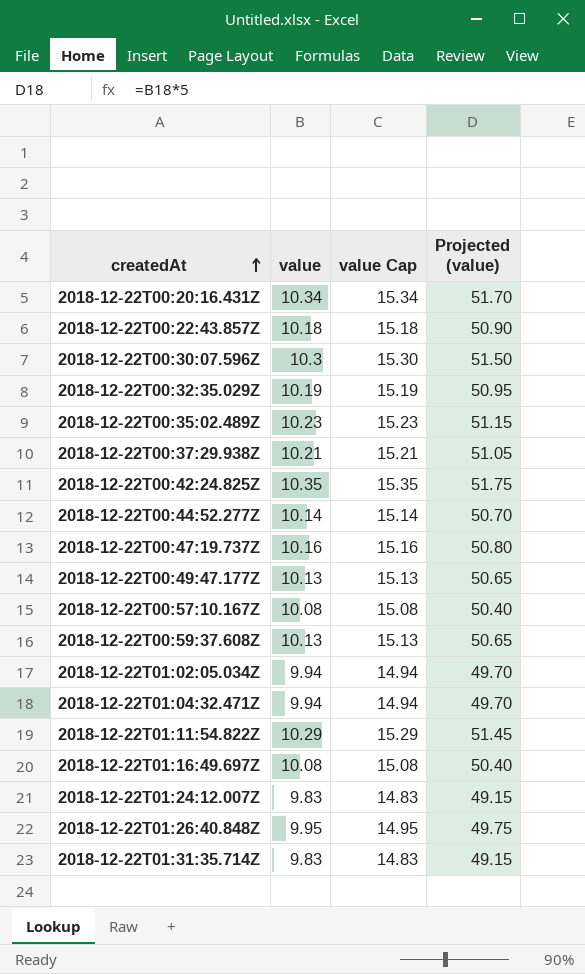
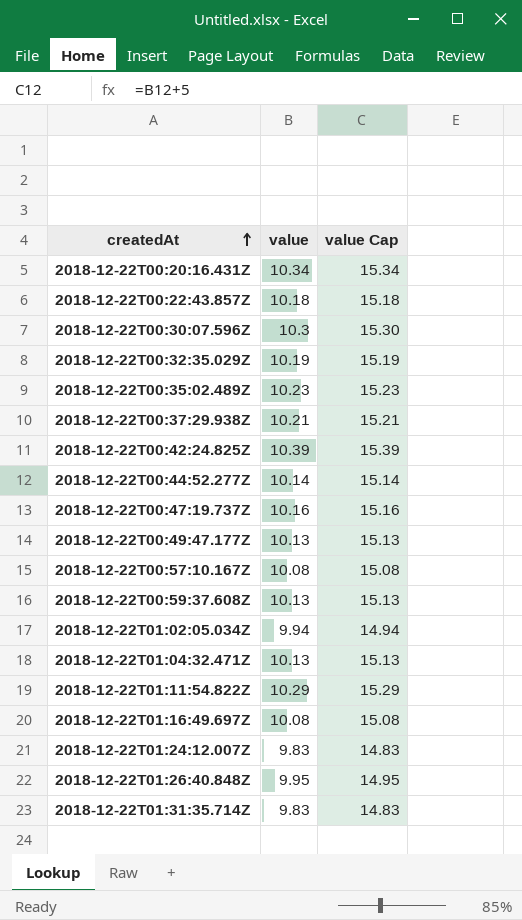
column Projected (value) | formula: [value] * 5 -> none
2018-12-22T00:42:24.825Z | value: 10.35 -> 10.39
2018-12-22T00:42:24.825Z | value Cap: 15.35 -> 15.39
2018-12-22T01:04:32.471Z | value: 9.94 -> 10.13
2018-12-22T01:04:32.471Z | value Cap: 14.94 -> 15.13

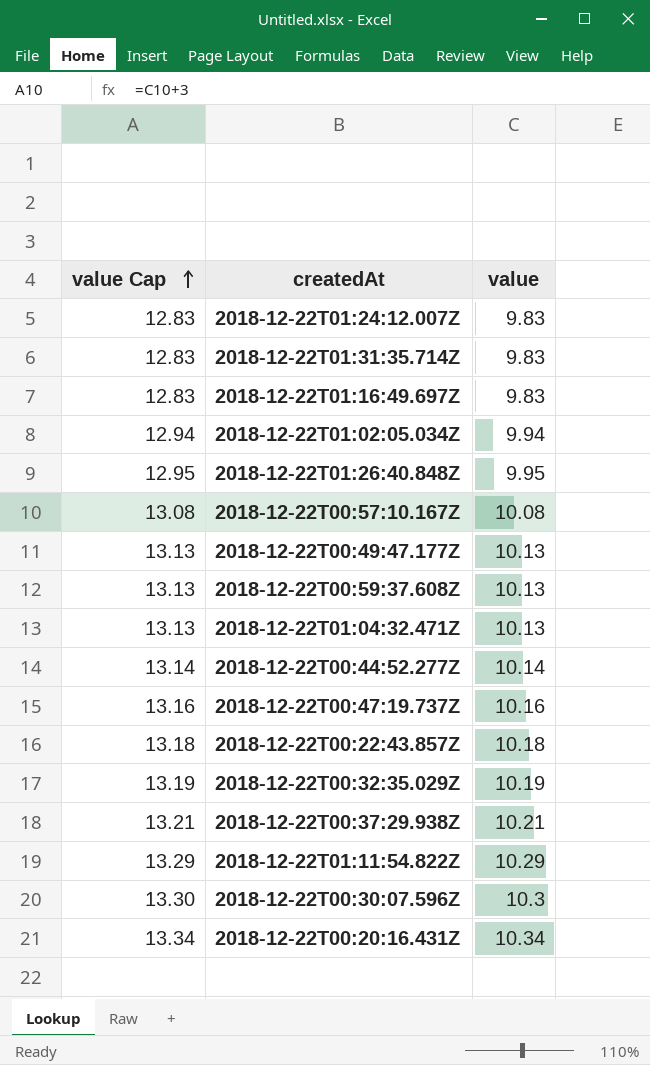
row order: createdAt ascending -> value Cap ascending
column value Cap | formula: [value] + 5 -> [value] + 3
column value Cap | position: 3 -> 1
row 2018-12-22T00:35:02.489Z: 10.23 | 15.23 -> none
row 2018-12-22T00:42:24.825Z: 10.39 | 15.39 -> none
2018-12-22T01:16:49.697Z | value: 10.08 -> 9.83

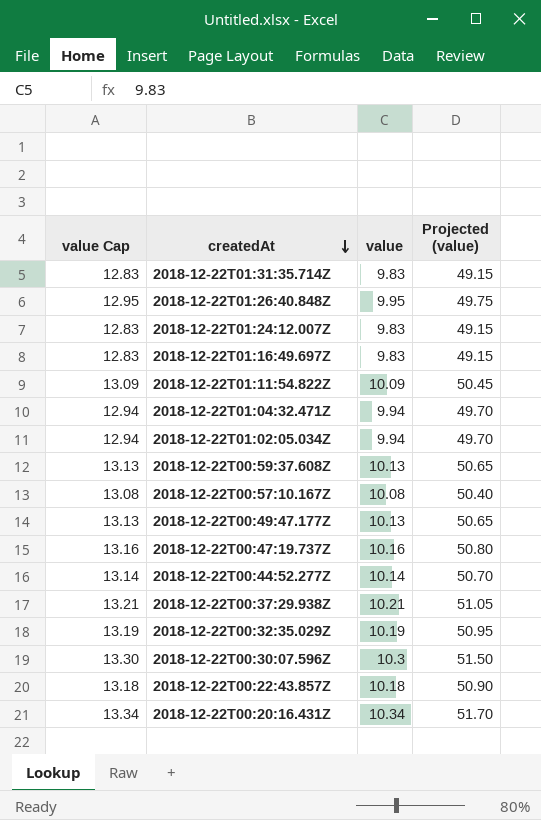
row order: value Cap ascending -> createdAt descending
column Projected (value) | formula: none -> [value] * 5
2018-12-22T01:11:54.822Z | value Cap: 13.29 -> 13.09
2018-12-22T01:11:54.822Z | value: 10.29 -> 10.09
2018-12-22T01:04:32.471Z | value Cap: 13.13 -> 12.94
2018-12-22T01:04:32.471Z | value: 10.13 -> 9.94

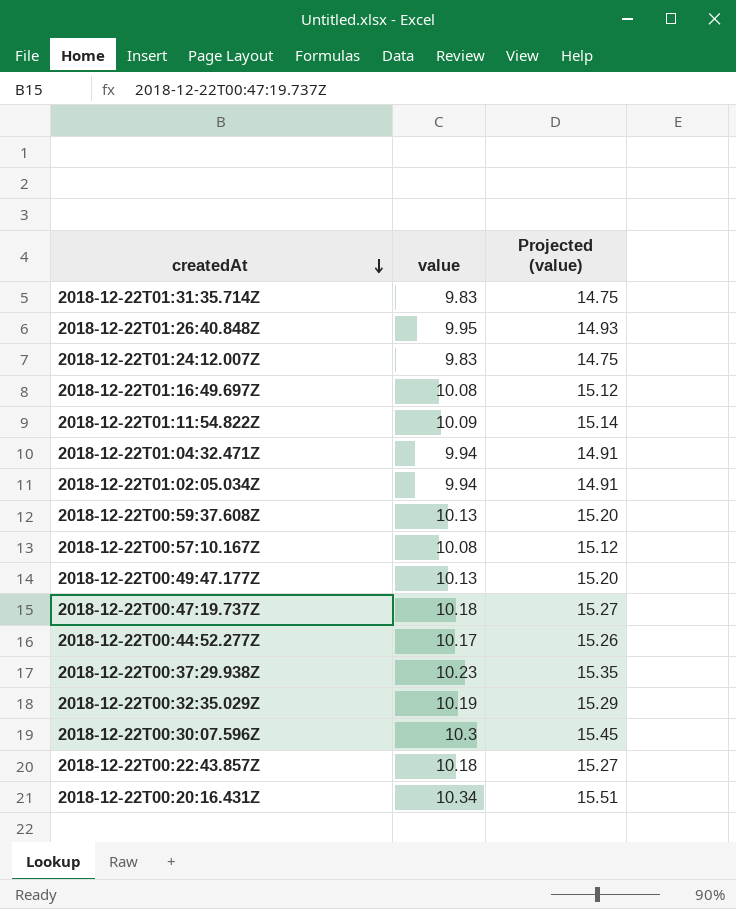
column value Cap | formula: [value] + 3 -> none
column Projected (value) | formula: [value] * 5 -> [value] * 1.5
2018-12-22T01:16:49.697Z | value: 9.83 -> 10.08
2018-12-22T00:47:19.737Z | value: 10.16 -> 10.18
2018-12-22T00:44:52.277Z | value: 10.14 -> 10.17
2018-12-22T00:37:29.938Z | value: 10.21 -> 10.23

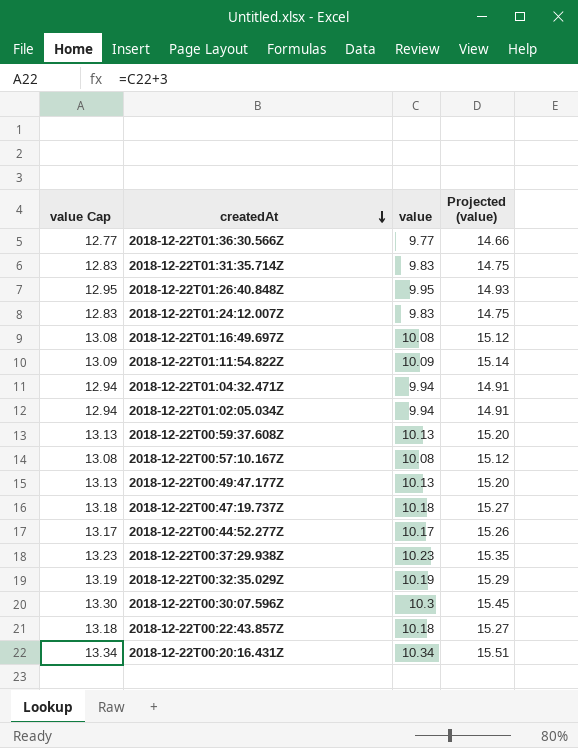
column value Cap | formula: none -> [value] + 3
row 2018-12-22T01:36:30.566Z: none -> 12.77 | 9.77 | 14.66

